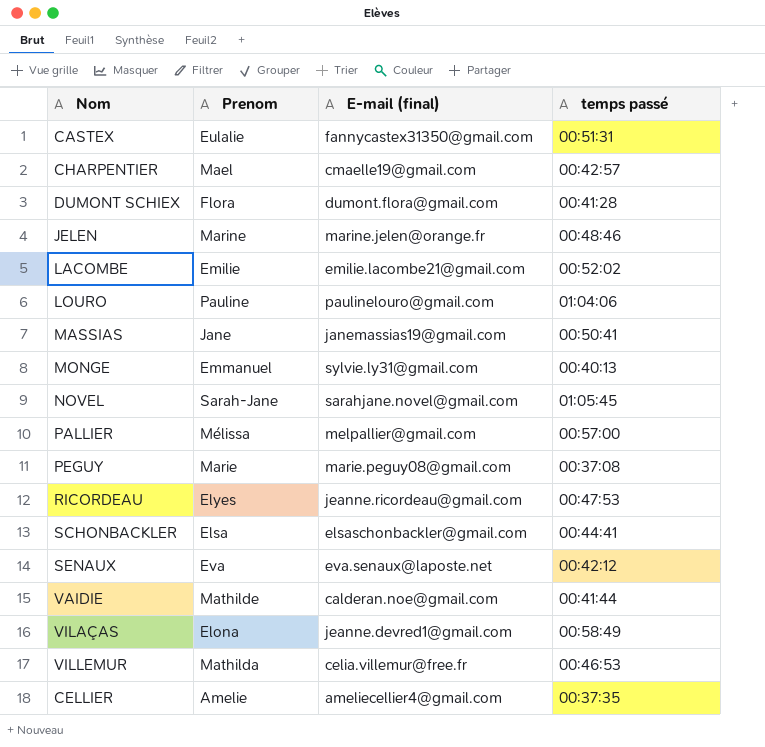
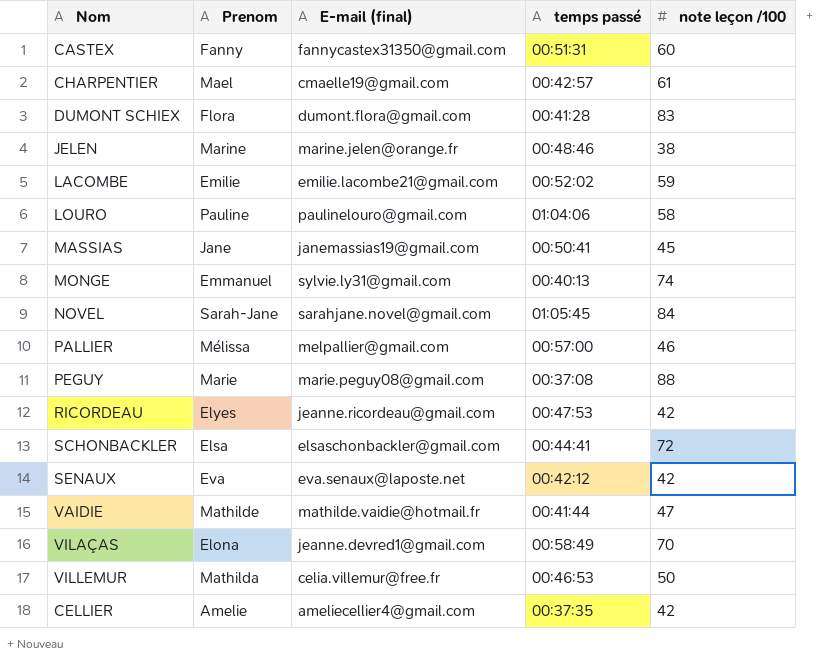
column note leçon /100 | position: none -> 5
CASTEX | Prenom: Eulalie -> Fanny
VAIDIE | E-mail (final): calderan.noe@gmail.com -> mathilde.vaidie@hotmail.fr

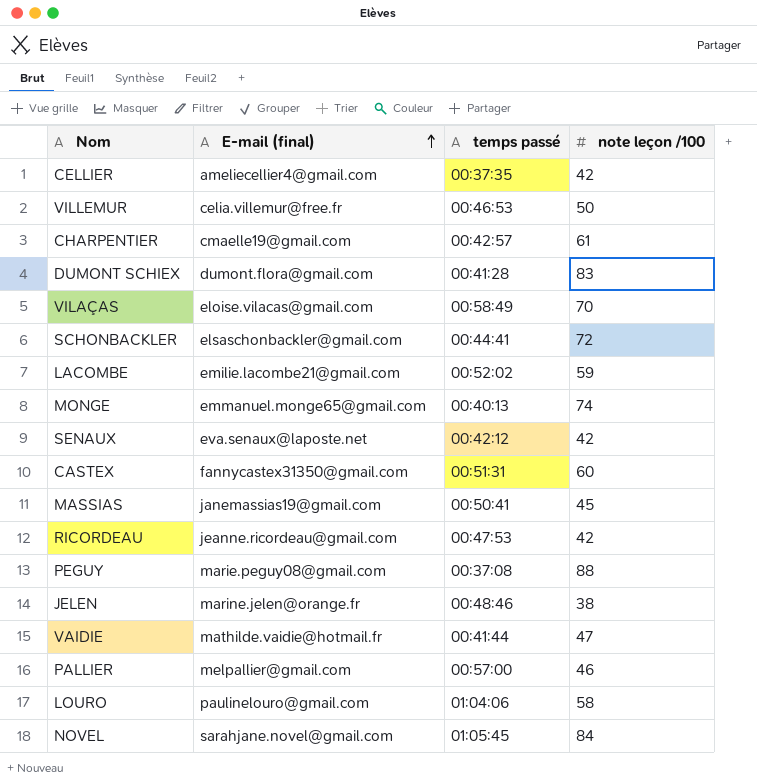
row order: none -> E-mail (final) ascending
column Prenom | position: 2 -> none
VILAÇAS | E-mail (final): jeanne.devred1@gmail.com -> eloise.vilacas@gmail.com
MONGE | E-mail (final): sylvie.ly31@gmail.com -> emmanuel.monge65@gmail.com

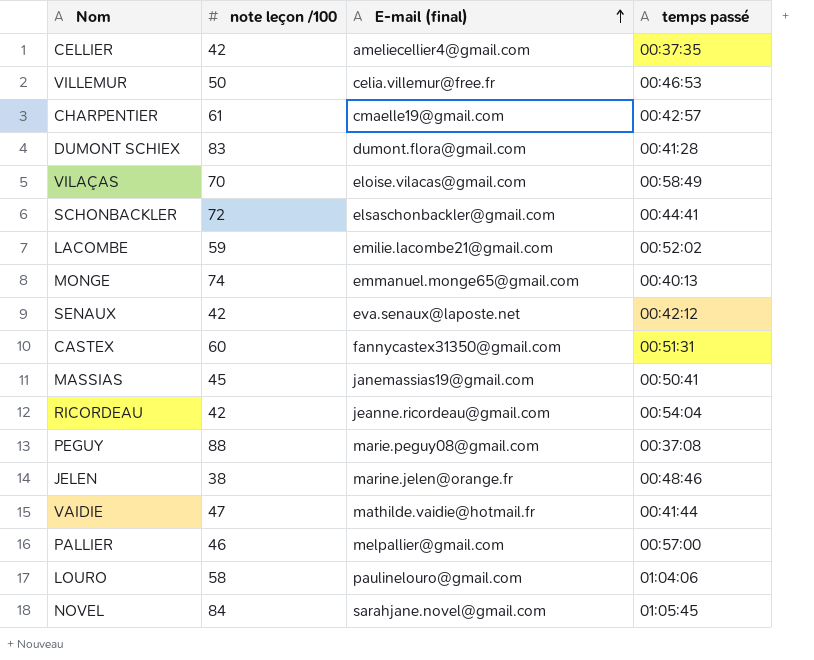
column note leçon /100 | position: 4 -> 2
RICORDEAU | temps passé: 00:47:53 -> 00:54:04

